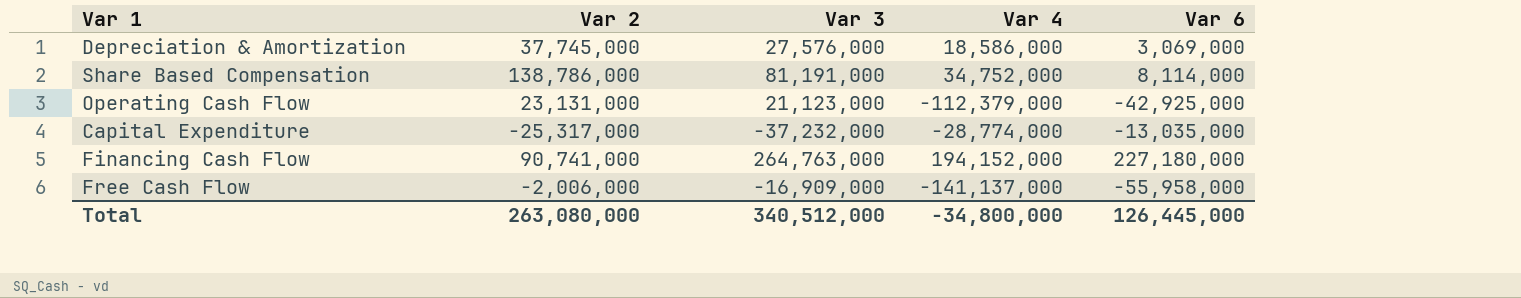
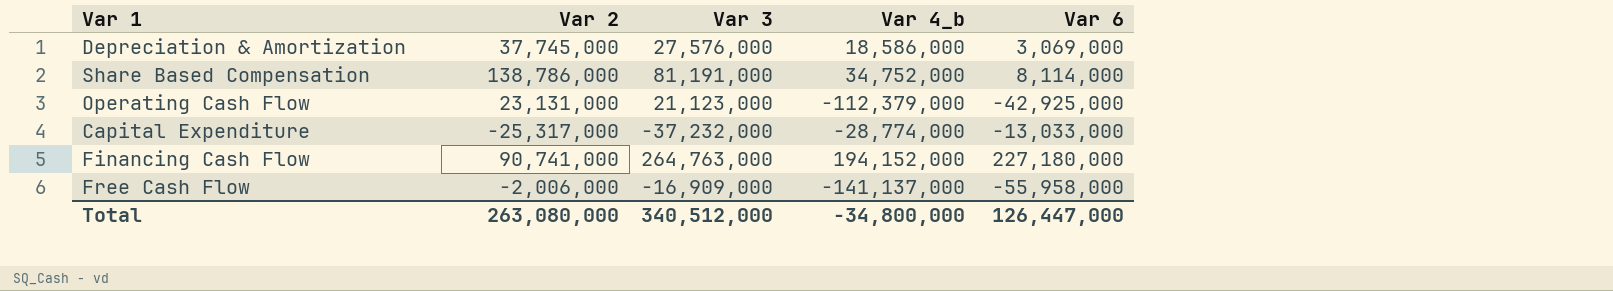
column name: Var 4 -> Var 4_b
Capital Expenditure | Var 6: -13,035,000 -> -13,033,000
Total | Var 6: 126,445,000 -> 126,447,000

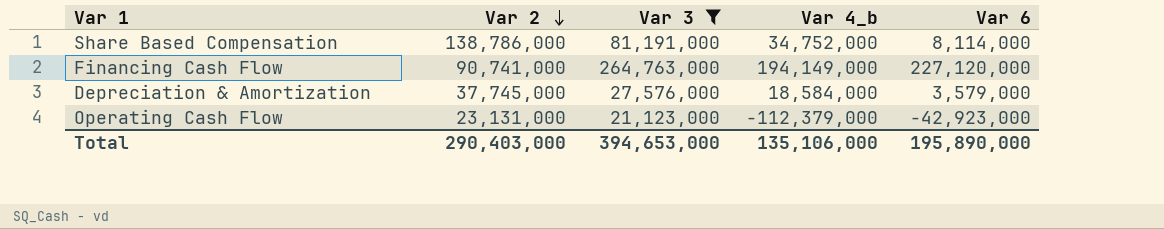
filter: none -> Var 3 >= 21,123,000
row order: none -> Var 2 descending
Financing Cash Flow | Var 4_b: 194,152,000 -> 194,149,000
Financing Cash Flow | Var 6: 227,180,000 -> 227,120,000
Depreciation & Amortization | Var 4_b: 18,586,000 -> 18,584,000
Depreciation & Amortization | Var 6: 3,069,000 -> 3,579,000
Operating Cash Flow | Var 6: -42,925,000 -> -42,923,000
Total | Var 2: 263,080,000 -> 290,403,000
Total | Var 3: 340,512,000 -> 394,653,000
Total | Var 4_b: -34,800,000 -> 135,106,000
Total | Var 6: 126,447,000 -> 195,890,000

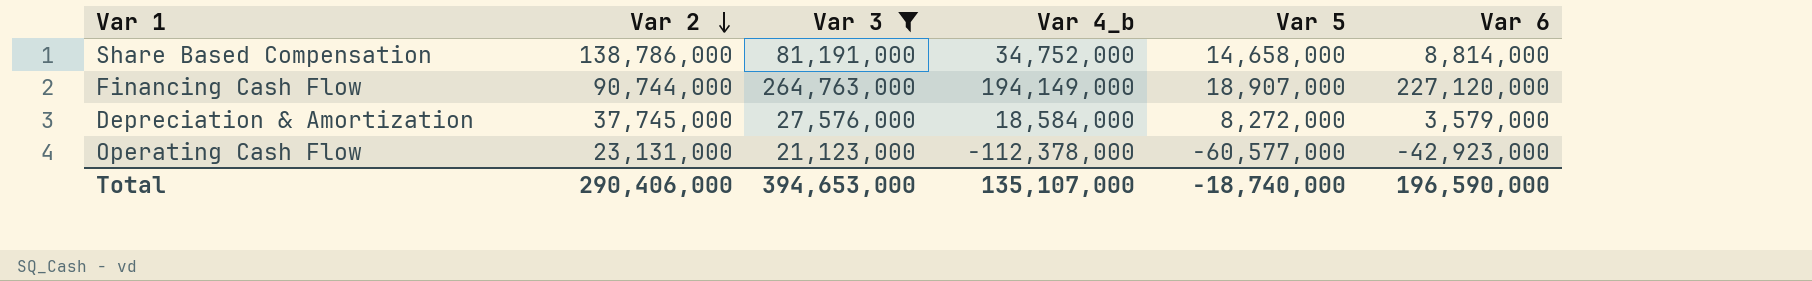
column Var 5 | position: none -> 5
Share Based Compensation | Var 6: 8,114,000 -> 8,814,000
Financing Cash Flow | Var 2: 90,741,000 -> 90,744,000
Operating Cash Flow | Var 4_b: -112,379,000 -> -112,378,000
Total | Var 2: 290,403,000 -> 290,406,000
Total | Var 4_b: 135,106,000 -> 135,107,000
Total | Var 6: 195,890,000 -> 196,590,000

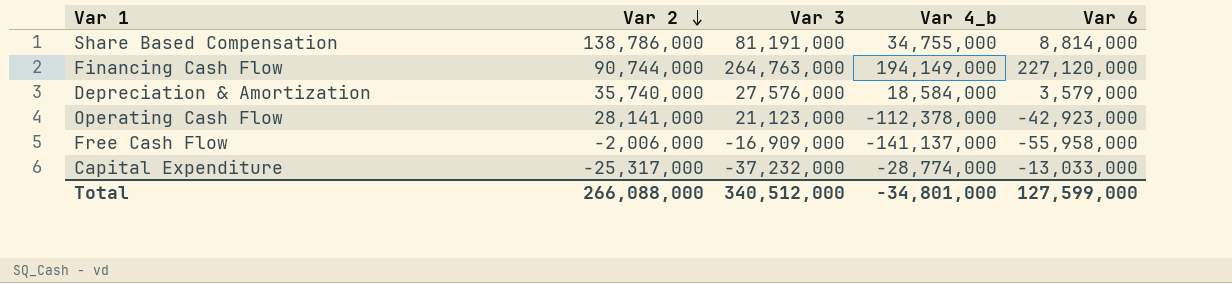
filter: Var 3 >= 21,123,000 -> none
column Var 5 | position: 5 -> none
Share Based Compensation | Var 4_b: 34,752,000 -> 34,755,000
Depreciation & Amortization | Var 2: 37,745,000 -> 35,740,000
Operating Cash Flow | Var 2: 23,131,000 -> 28,141,000
Total | Var 2: 290,406,000 -> 266,088,000
Total | Var 3: 394,653,000 -> 340,512,000
Total | Var 4_b: 135,107,000 -> -34,801,000
Total | Var 6: 196,590,000 -> 127,599,000

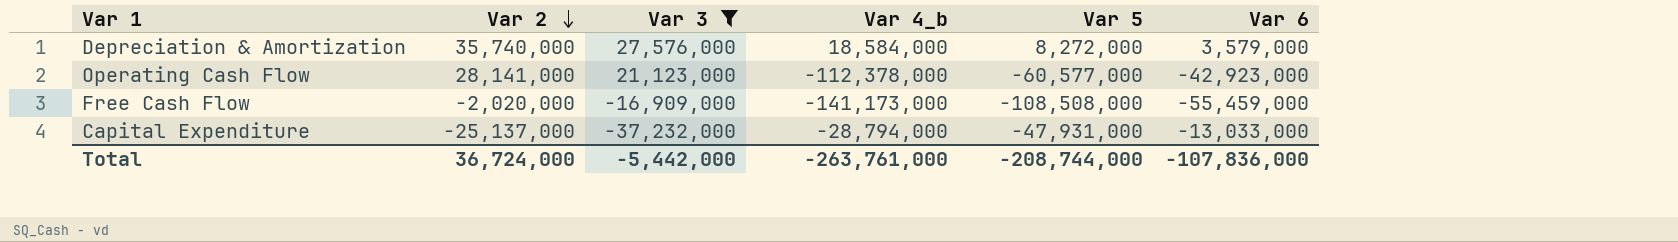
filter: none -> Var 3 <= 27,576,000
column Var 5 | position: none -> 5
Free Cash Flow | Var 2: -2,006,000 -> -2,020,000
Free Cash Flow | Var 4_b: -141,137,000 -> -141,173,000
Free Cash Flow | Var 6: -55,958,000 -> -55,459,000
Capital Expenditure | Var 2: -25,317,000 -> -25,137,000
Capital Expenditure | Var 4_b: -28,774,000 -> -28,794,000
Total | Var 2: 266,088,000 -> 36,724,000
Total | Var 3: 340,512,000 -> -5,442,000
Total | Var 4_b: -34,801,000 -> -263,761,000
Total | Var 6: 127,599,000 -> -107,836,000

